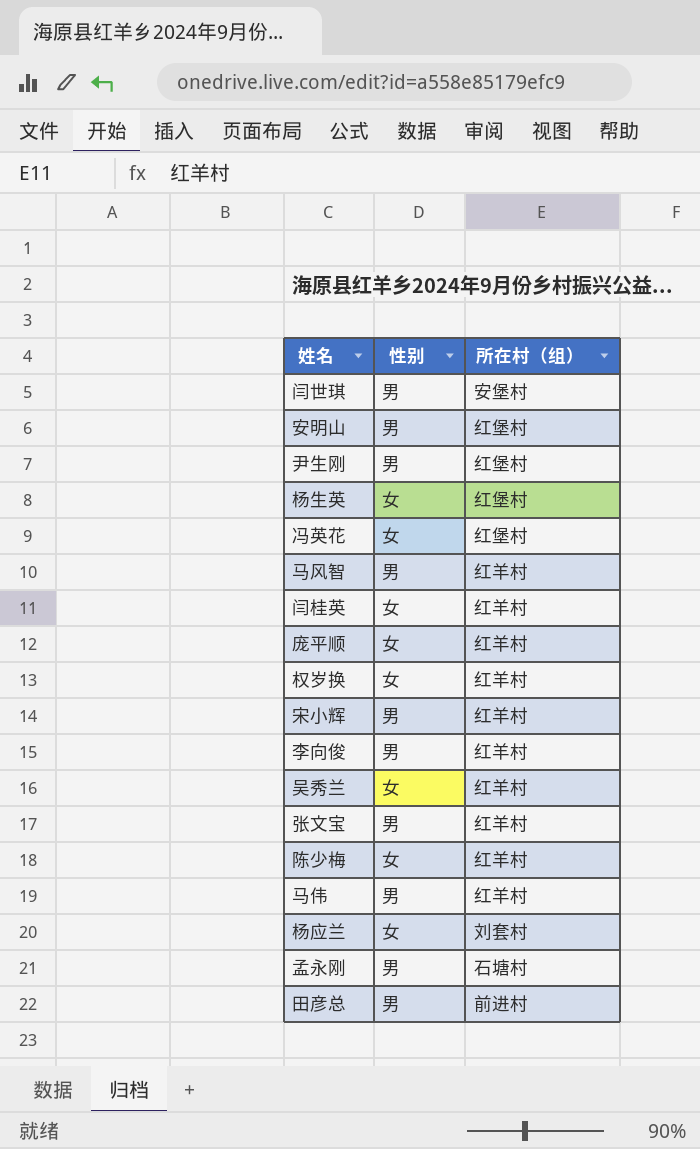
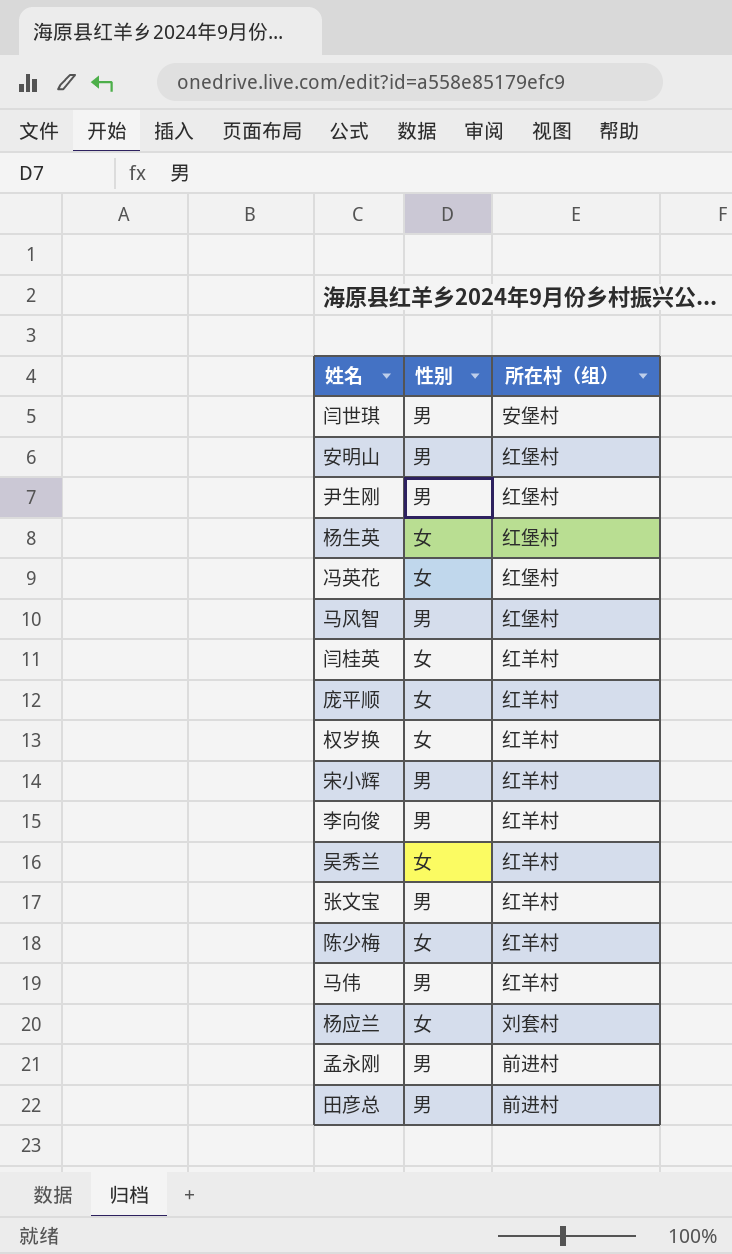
马风智 | 所在村（组）: 红羊村 -> 红堡村
孟永刚 | 所在村（组）: 石塘村 -> 前进村

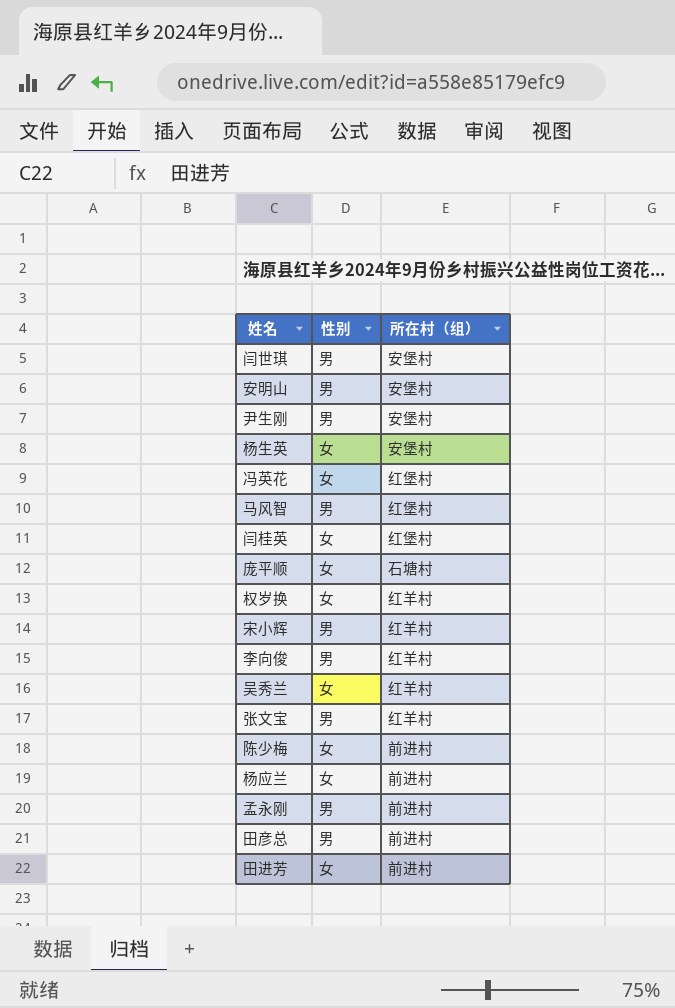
row 马伟: 男 | 红羊村 -> none
安明山 | 所在村（组）: 红堡村 -> 安堡村
尹生刚 | 所在村（组）: 红堡村 -> 安堡村
杨生英 | 所在村（组）: 红堡村 -> 安堡村
闫桂英 | 所在村（组）: 红羊村 -> 红堡村
庞平顺 | 所在村（组）: 红羊村 -> 石塘村
陈少梅 | 所在村（组）: 红羊村 -> 前进村
杨应兰 | 所在村（组）: 刘套村 -> 前进村
row 田进芳: none -> 女 | 前进村

